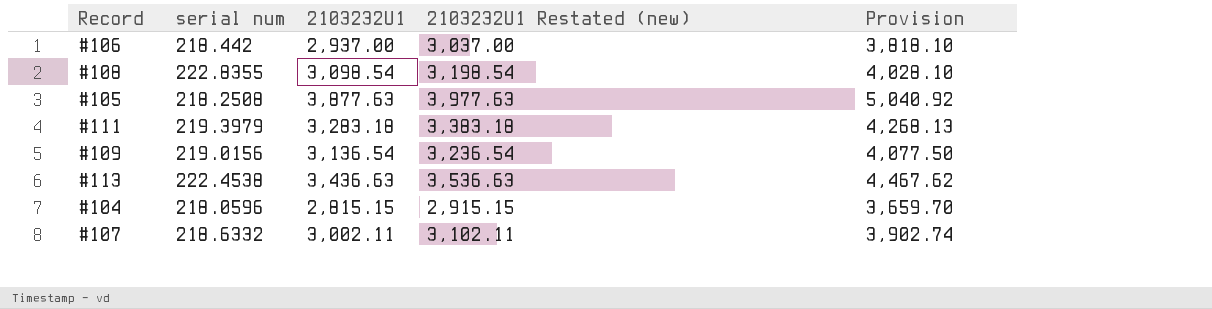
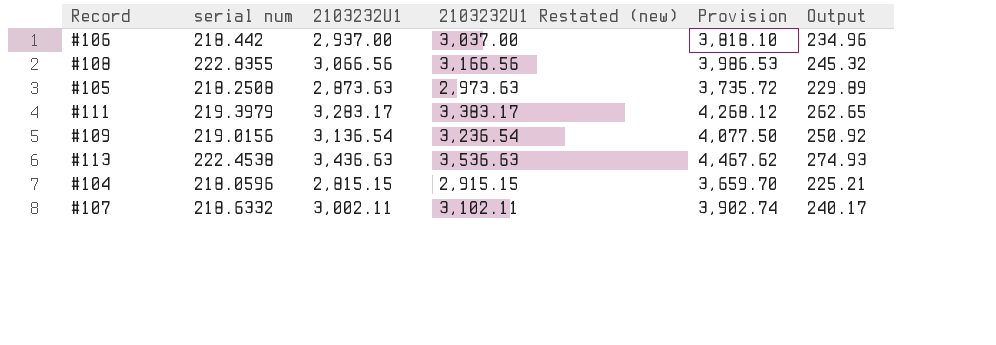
column Output | formula: none -> [2103232U1] * 0.08
#108 | 2103232U1: 3,098.54 -> 3,066.56
#108 | 2103232U1 Restated (new): 3,198.54 -> 3,166.56
#108 | Provision: 4,028.10 -> 3,986.53
#105 | 2103232U1: 3,877.63 -> 2,873.63
#105 | 2103232U1 Restated (new): 3,977.63 -> 2,973.63
#105 | Provision: 5,040.92 -> 3,735.72
#111 | 2103232U1: 3,283.18 -> 3,283.17
#111 | 2103232U1 Restated (new): 3,383.18 -> 3,383.17
#111 | Provision: 4,268.13 -> 4,268.12

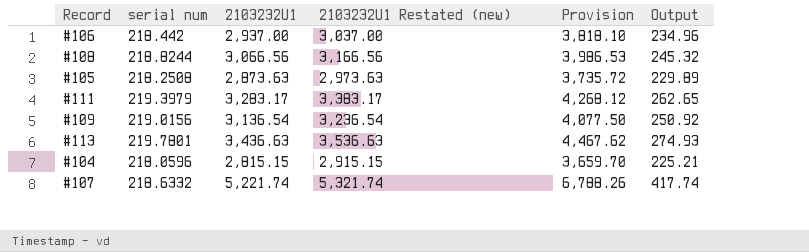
#108 | serial num: 222.8355 -> 218.8244
#113 | serial num: 222.4538 -> 219.7801
#107 | 2103232U1: 3,002.11 -> 5,221.74
#107 | 2103232U1 Restated (new): 3,102.11 -> 5,321.74
#107 | Provision: 3,902.74 -> 6,788.26
#107 | Output: 240.17 -> 417.74

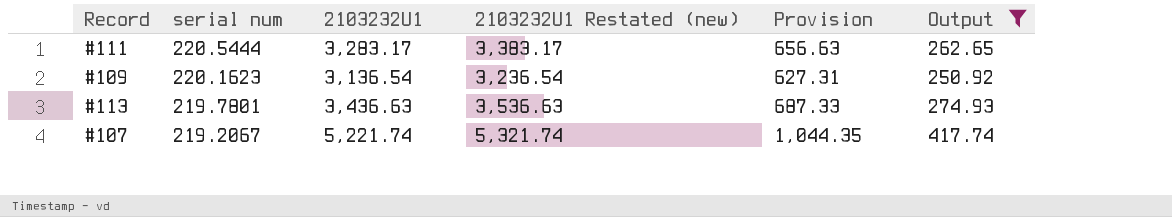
filter: none -> Output >= 250.92
column Provision | formula: [2103232U1] * 1.3 -> [2103232U1] * 0.2
#111 | serial num: 219.3979 -> 220.5444
#109 | serial num: 219.0156 -> 220.1623
#107 | serial num: 218.6332 -> 219.2067

